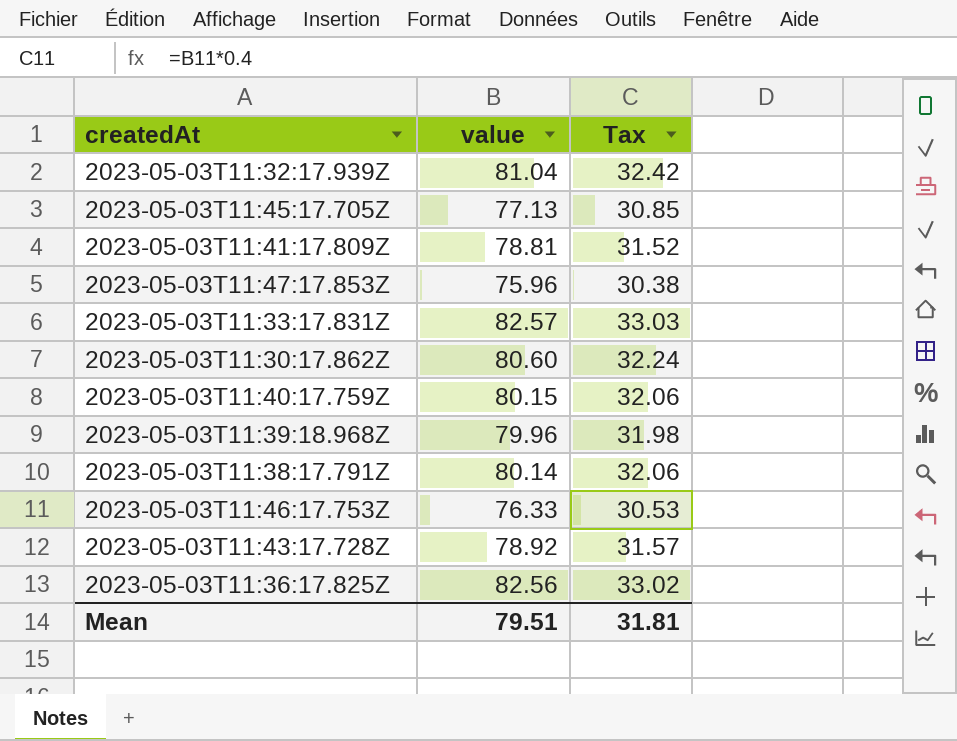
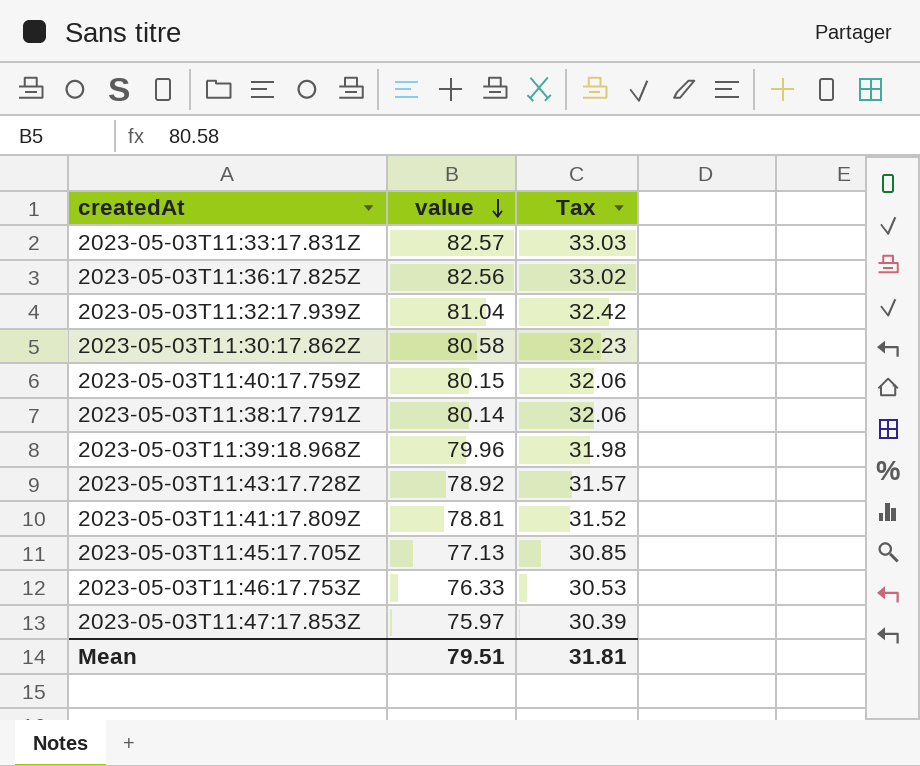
row order: none -> value descending
2023-05-03T11:30:17.862Z | value: 80.60 -> 80.58
2023-05-03T11:30:17.862Z | Tax: 32.24 -> 32.23
2023-05-03T11:47:17.853Z | value: 75.96 -> 75.97
2023-05-03T11:47:17.853Z | Tax: 30.38 -> 30.39

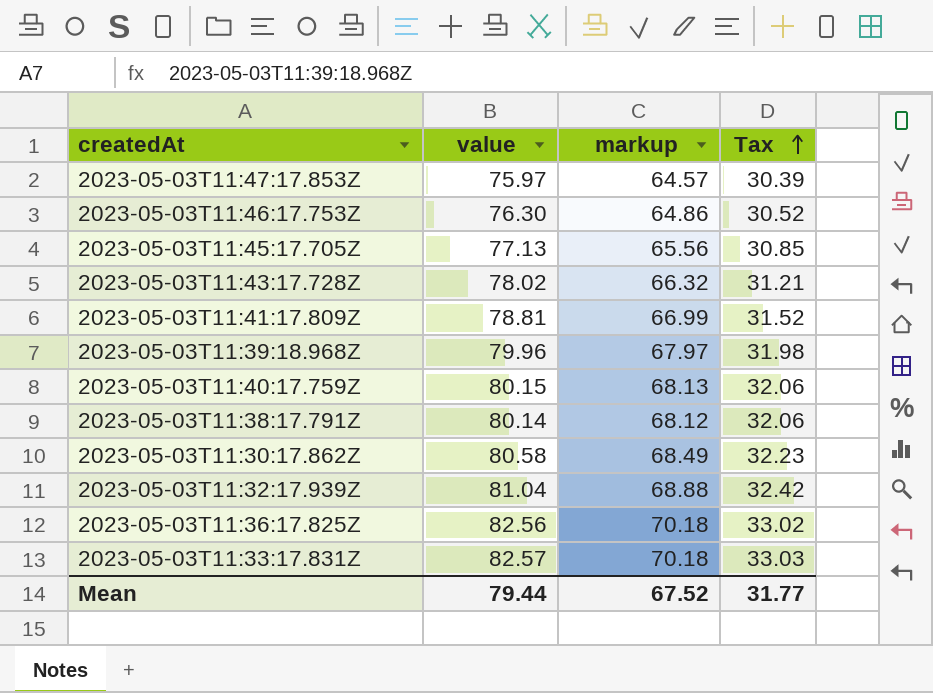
row order: value descending -> Tax ascending
column markup | formula: none -> [value] * 0.85
2023-05-03T11:46:17.753Z | value: 76.33 -> 76.30
2023-05-03T11:46:17.753Z | Tax: 30.53 -> 30.52
2023-05-03T11:43:17.728Z | value: 78.92 -> 78.02
2023-05-03T11:43:17.728Z | Tax: 31.57 -> 31.21
Mean | value: 79.51 -> 79.44
Mean | Tax: 31.81 -> 31.77

